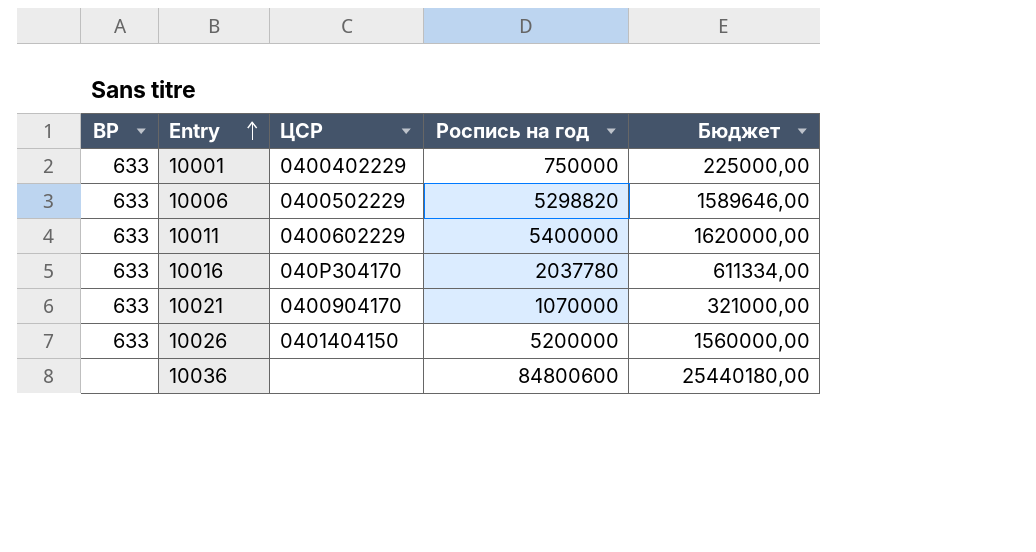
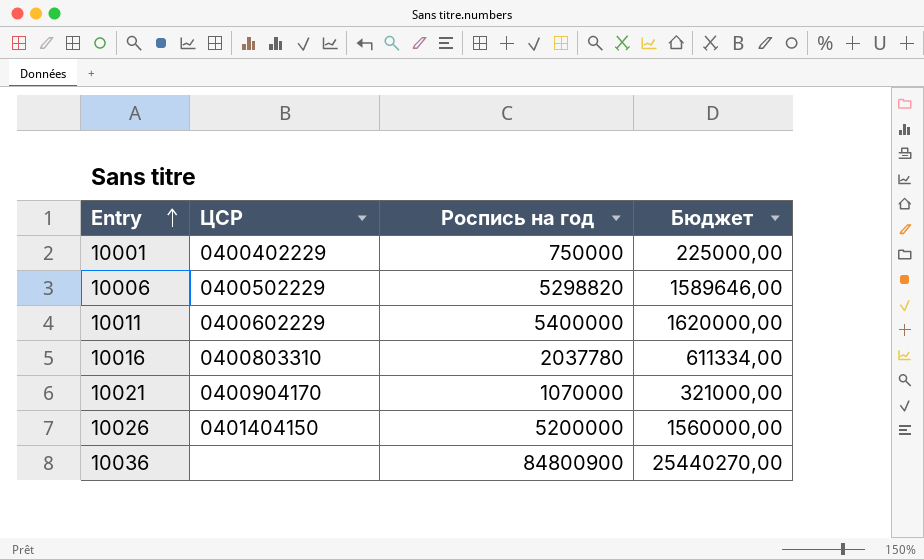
column ВР | position: 1 -> none
10016 | ЦСР: 040P304170 -> 0400803310
10036 | Роспись на год: 84800600 -> 84800900
10036 | Бюджет: 25440180,00 -> 25440270,00

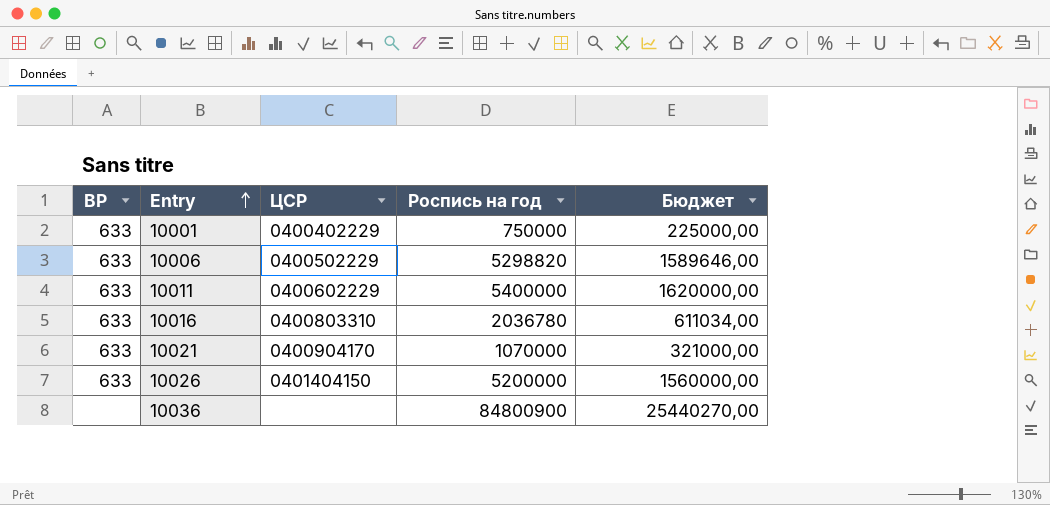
column ВР | position: none -> 1
10016 | Роспись на год: 2037780 -> 2036780
10016 | Бюджет: 611334,00 -> 611034,00

